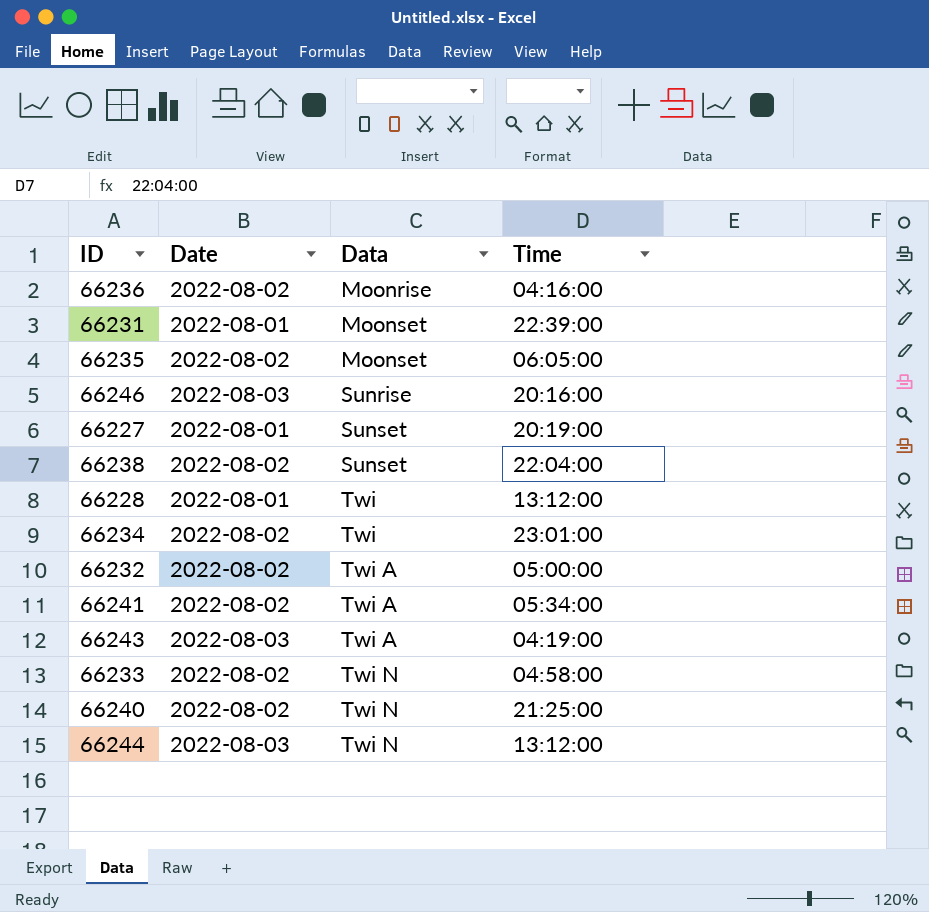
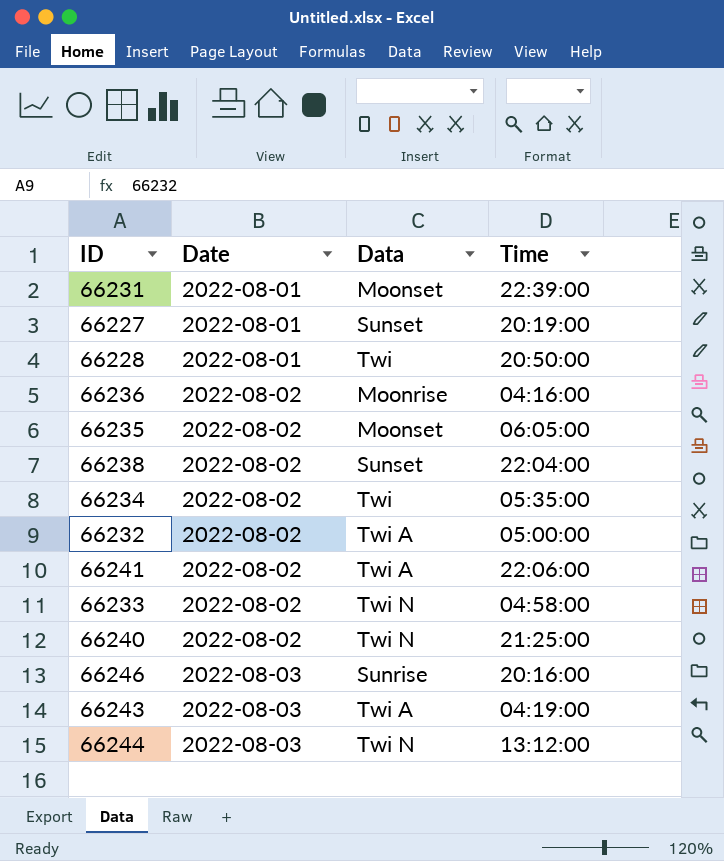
row order: Data ascending -> Date ascending
66228 | Time: 13:12:00 -> 20:50:00
66234 | Time: 23:01:00 -> 05:35:00
66241 | Time: 05:34:00 -> 22:06:00

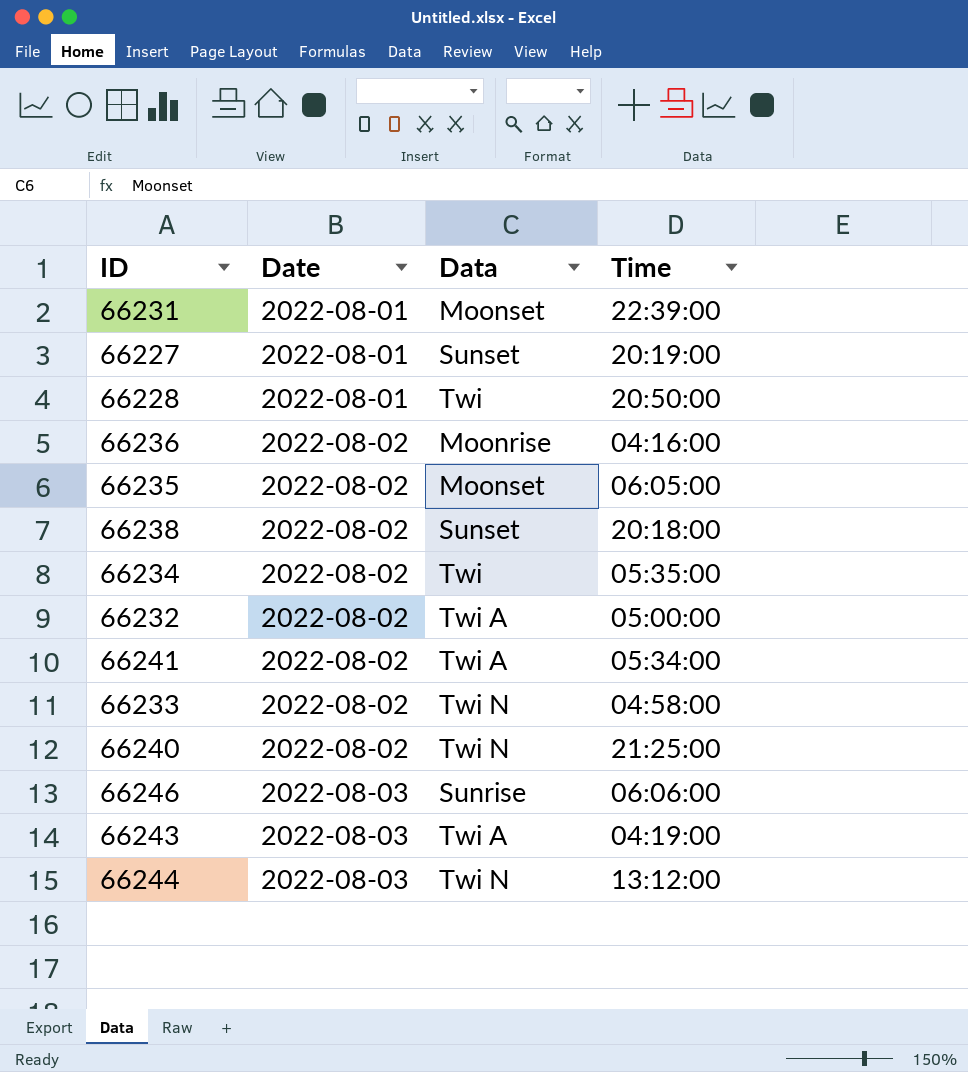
66238 | Time: 22:04:00 -> 20:18:00
66241 | Time: 22:06:00 -> 05:34:00
66246 | Time: 20:16:00 -> 06:06:00

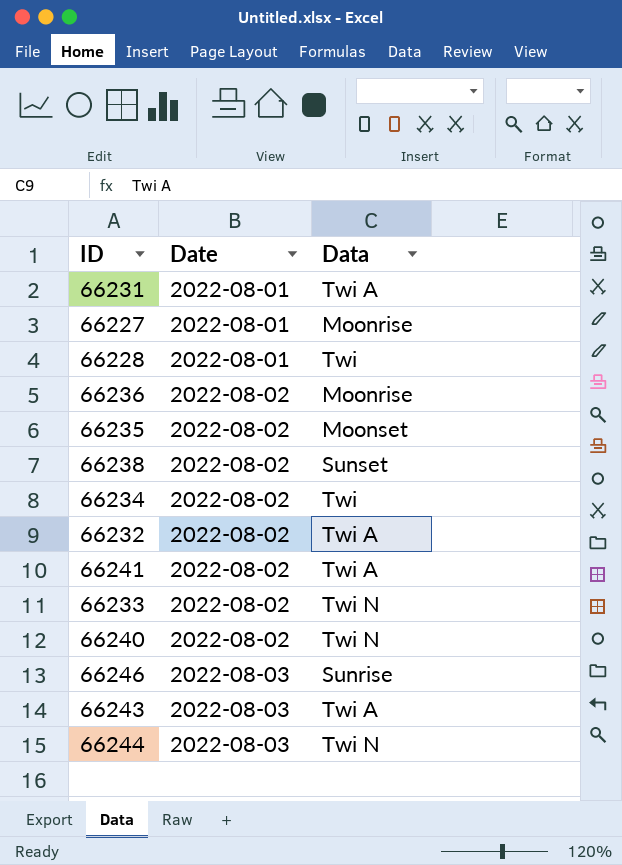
column Time | position: 4 -> none
66231 | Data: Moonset -> Twi A
66227 | Data: Sunset -> Moonrise

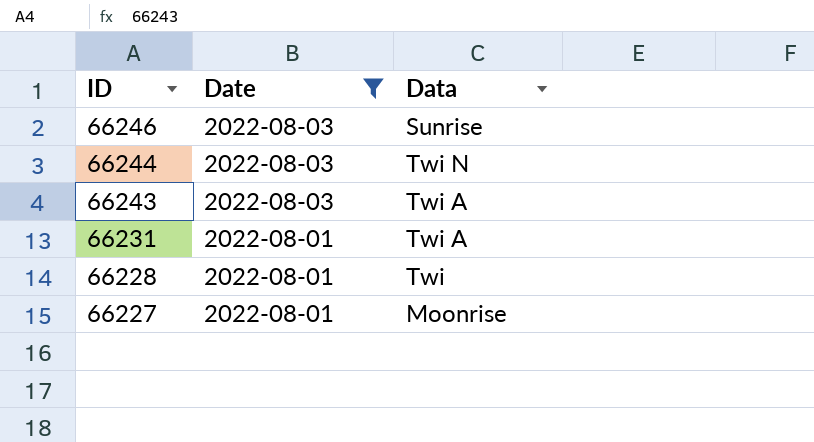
filter: none -> Date != 2022-08-02
row order: Date ascending -> ID descending

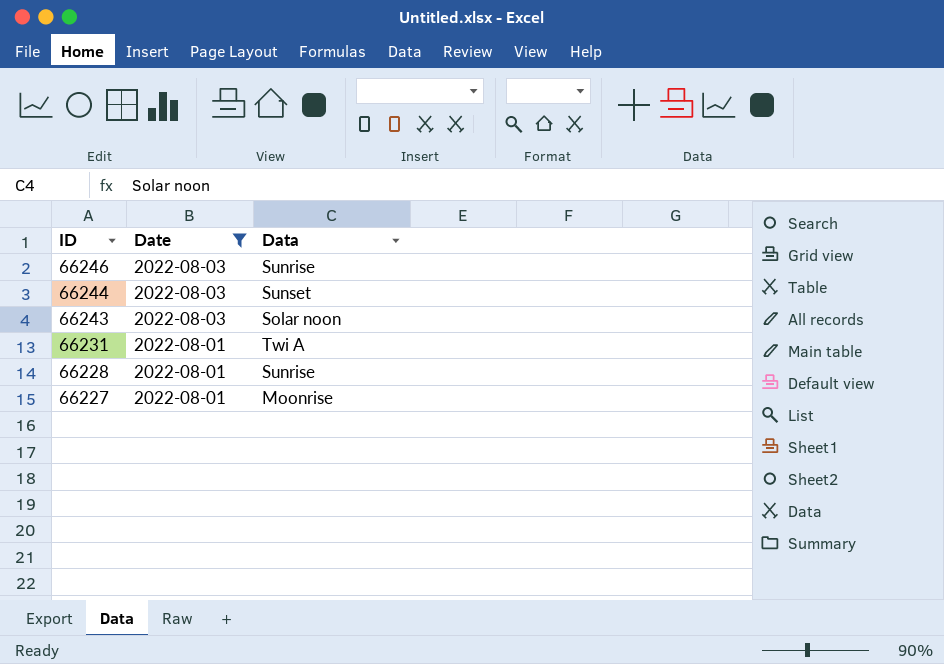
66244 | Data: Twi N -> Sunset
66243 | Data: Twi A -> Solar noon
66228 | Data: Twi -> Sunrise

